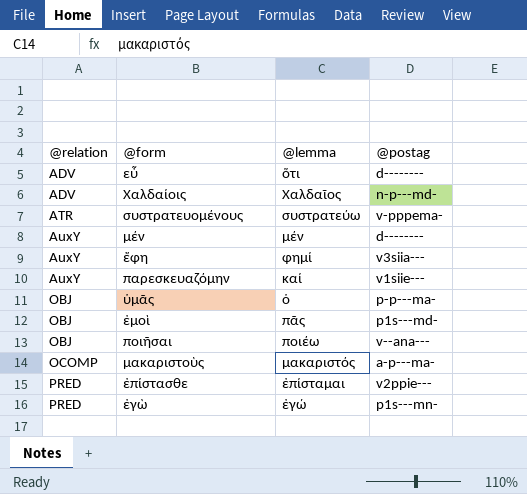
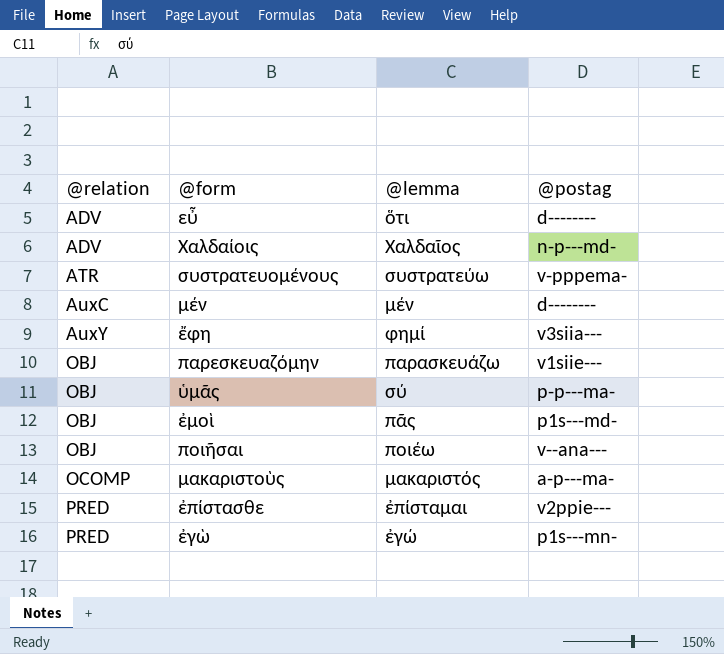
μέν | @relation: AuxY -> AuxC
παρεσκευαζόμην | @relation: AuxY -> OBJ
παρεσκευαζόμην | @lemma: καί -> παρασκευάζω
ὑμᾶς | @lemma: ὁ -> σύ

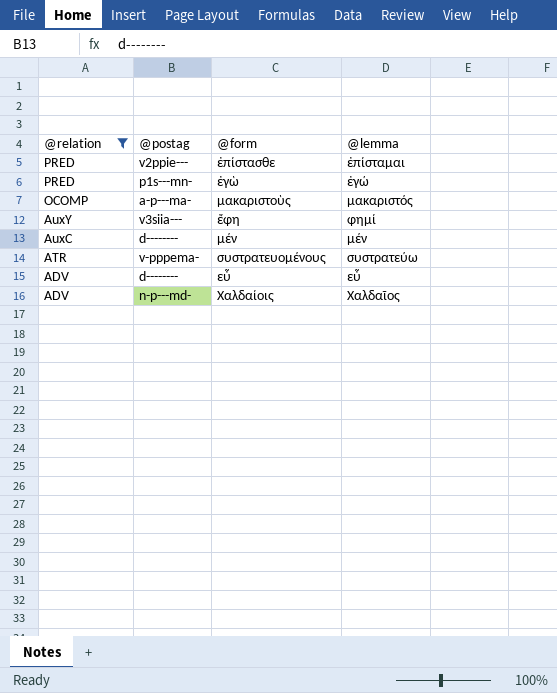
filter: none -> @relation != OBJ
row order: @relation ascending -> @relation descending
column @postag | position: 4 -> 2
εὖ | @lemma: ὅτι -> εὖ

